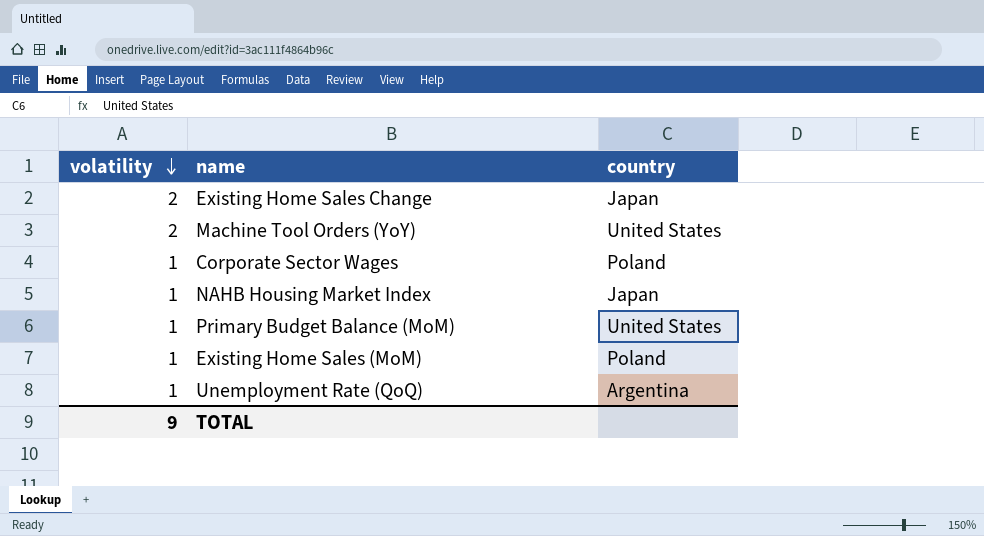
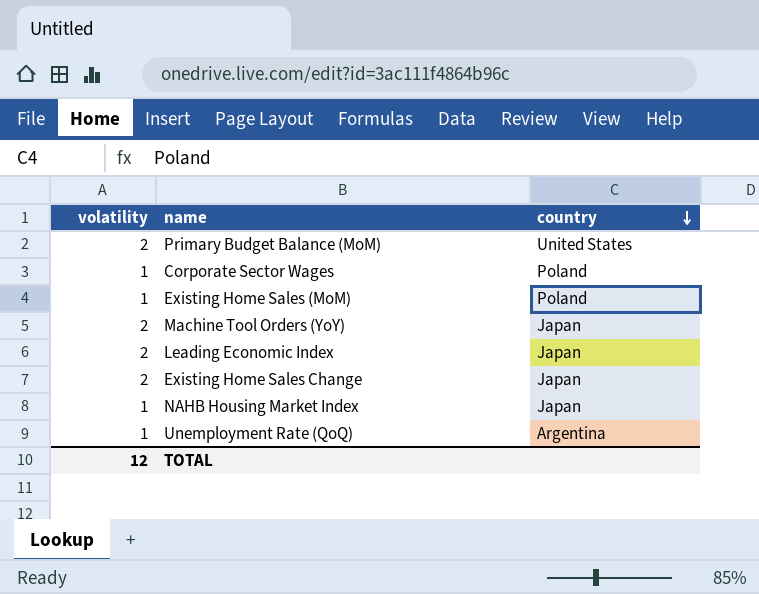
row order: volatility descending -> country descending
Primary Budget Balance (MoM) | volatility: 1 -> 2
Machine Tool Orders (YoY) | country: United States -> Japan
row Leading Economic Index: none -> 2 | Japan
TOTAL | volatility: 9 -> 12

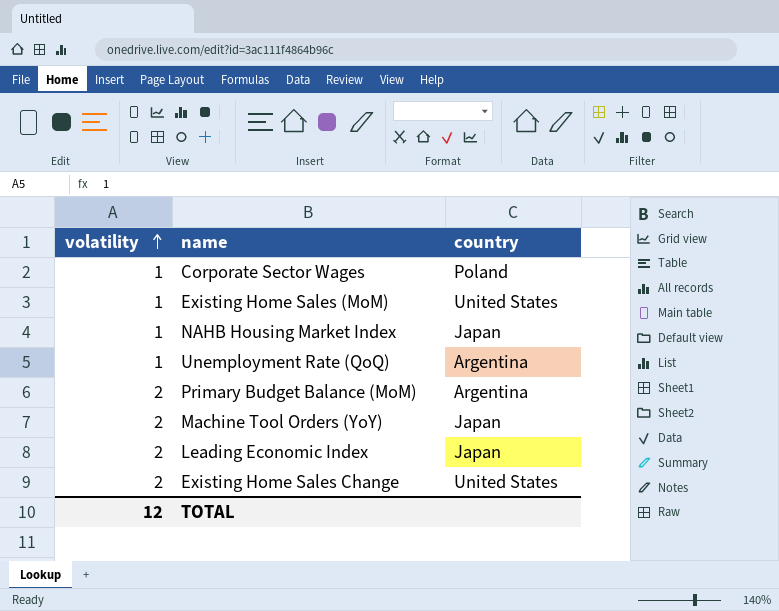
row order: country descending -> volatility ascending
Existing Home Sales (MoM) | country: Poland -> United States
Primary Budget Balance (MoM) | country: United States -> Argentina
Existing Home Sales Change | country: Japan -> United States

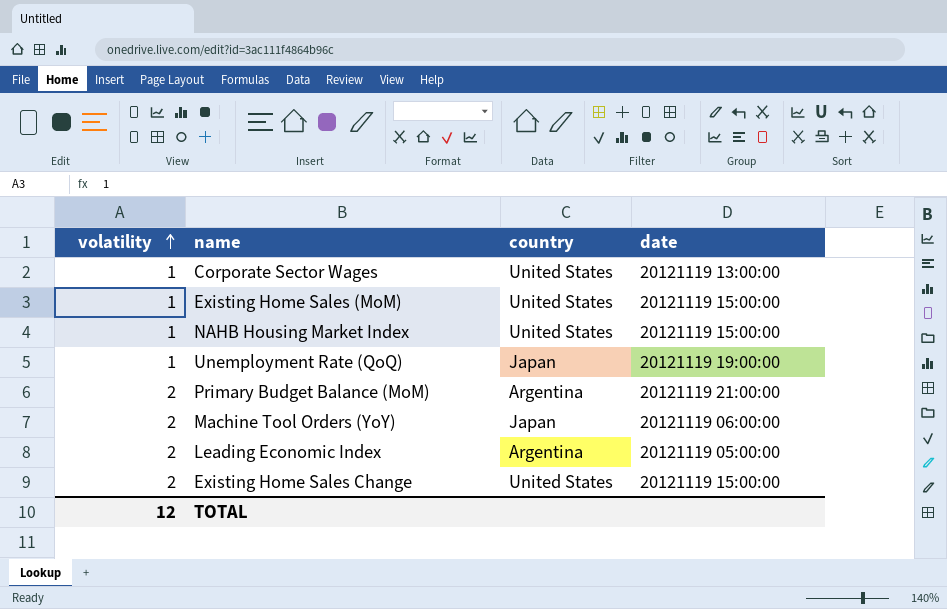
column date | position: none -> 4
Corporate Sector Wages | country: Poland -> United States
NAHB Housing Market Index | country: Japan -> United States
Unemployment Rate (QoQ) | country: Argentina -> Japan
Leading Economic Index | country: Japan -> Argentina

